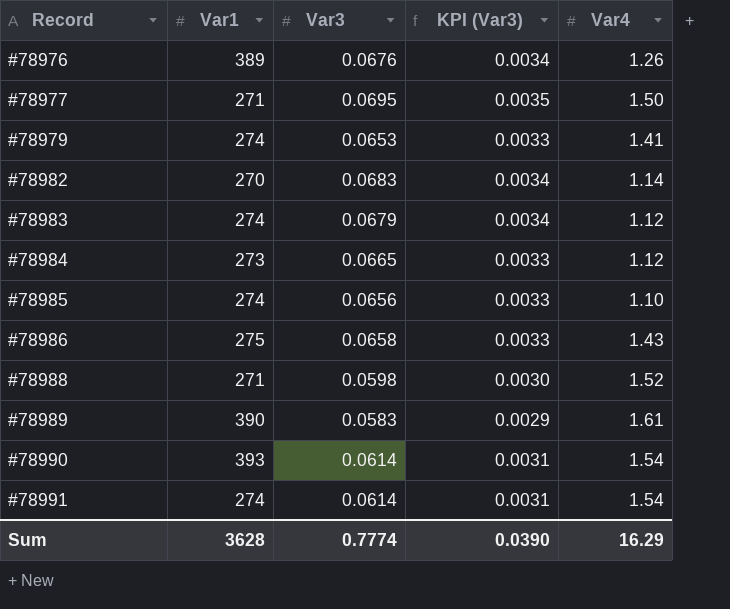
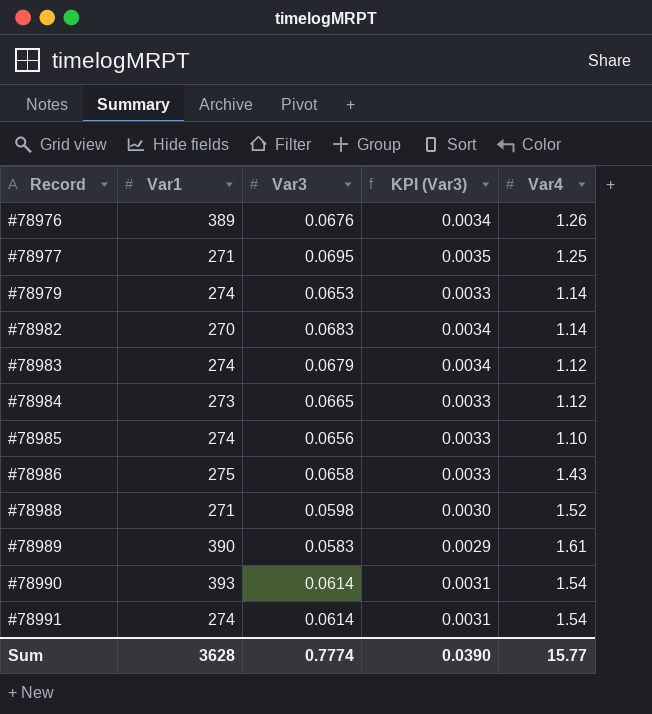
#78977 | Var4: 1.50 -> 1.25
#78979 | Var4: 1.41 -> 1.14
Sum | Var4: 16.29 -> 15.77

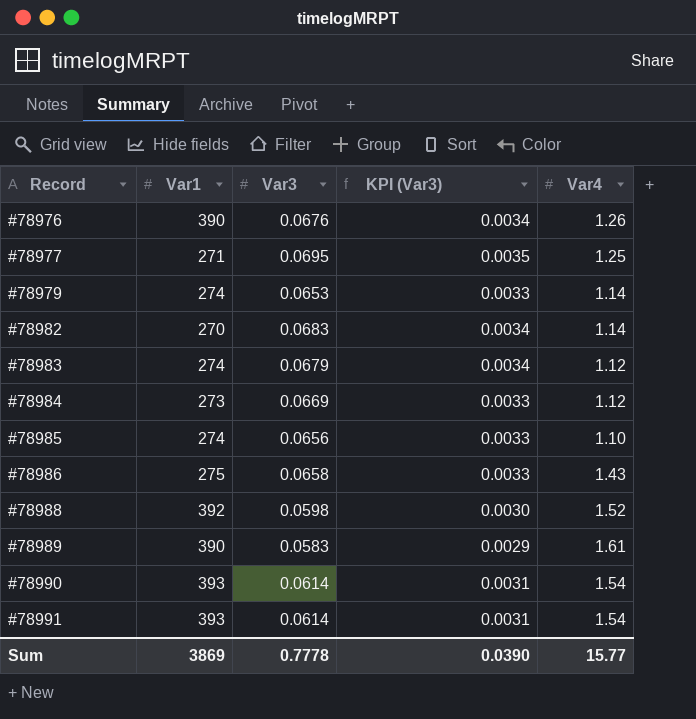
#78976 | Var1: 389 -> 390
#78984 | Var3: 0.0665 -> 0.0669
#78988 | Var1: 271 -> 392
#78991 | Var1: 274 -> 393
Sum | Var1: 3628 -> 3869
Sum | Var3: 0.7774 -> 0.7778

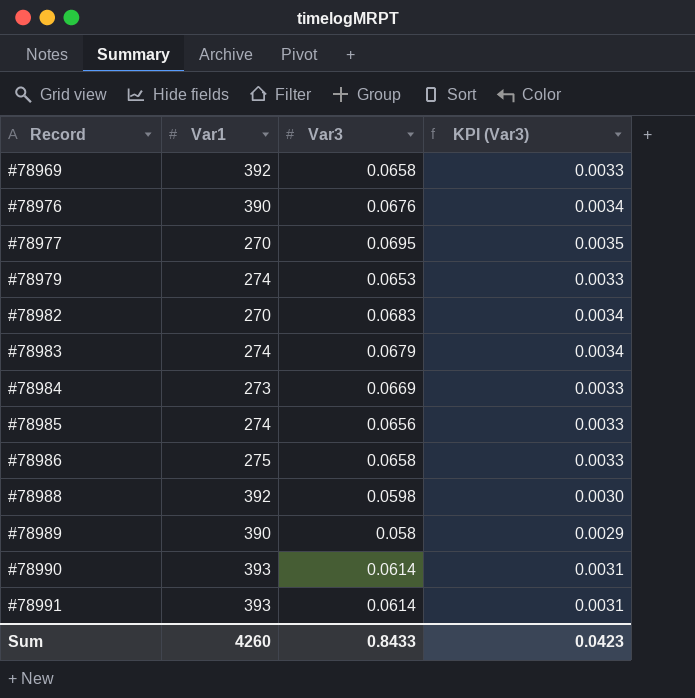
column Var4 | position: 5 -> none
row #78969: none -> 392 | 0.0658 | 0.0033
#78977 | Var1: 271 -> 270
#78989 | Var3: 0.0583 -> 0.058
Sum | Var1: 3869 -> 4260
Sum | Var3: 0.7778 -> 0.8433
Sum | KPI (Var3): 0.0390 -> 0.0423

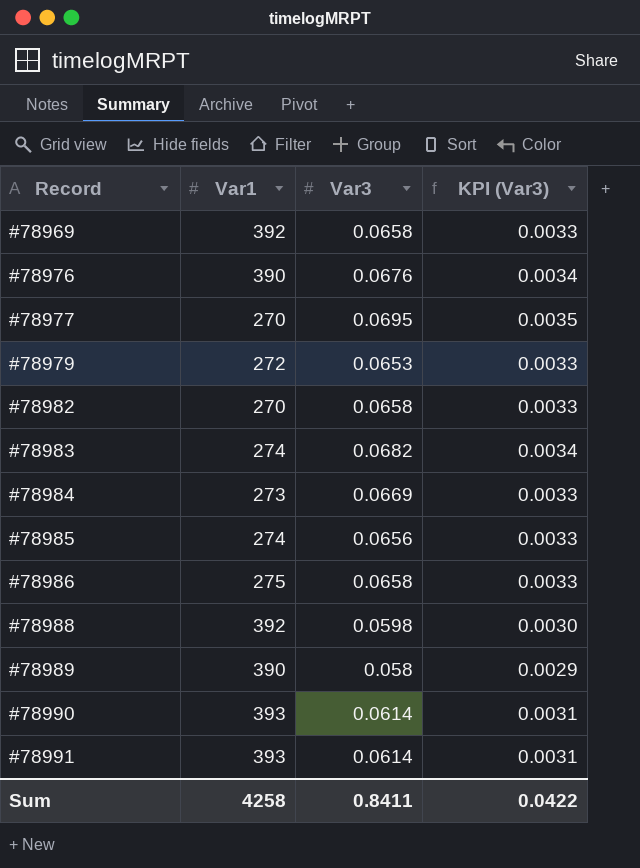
#78979 | Var1: 274 -> 272
#78982 | Var3: 0.0683 -> 0.0658
#78982 | KPI (Var3): 0.0034 -> 0.0033
#78983 | Var3: 0.0679 -> 0.0682
Sum | Var1: 4260 -> 4258
Sum | Var3: 0.8433 -> 0.8411
Sum | KPI (Var3): 0.0423 -> 0.0422

